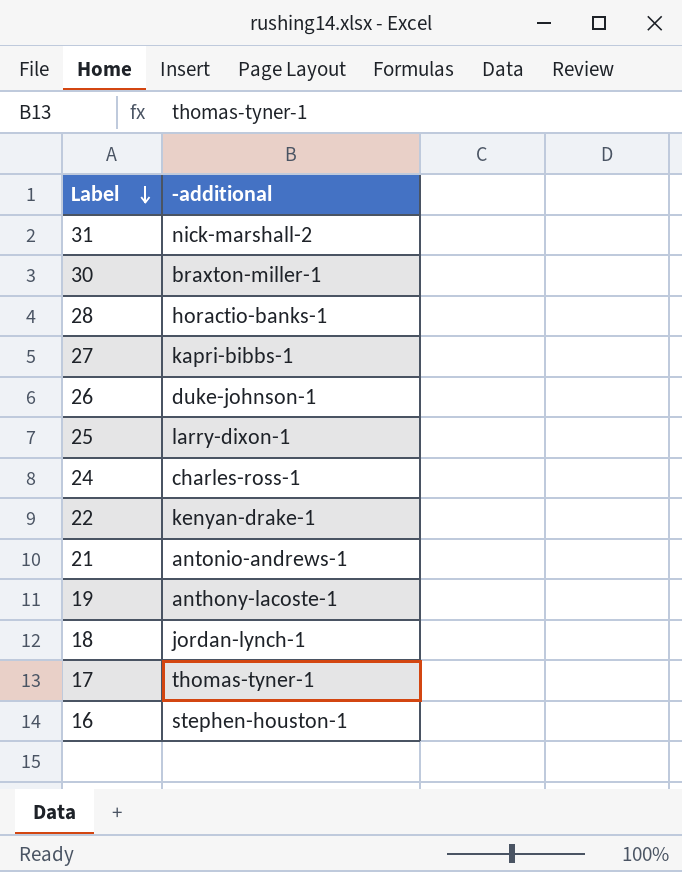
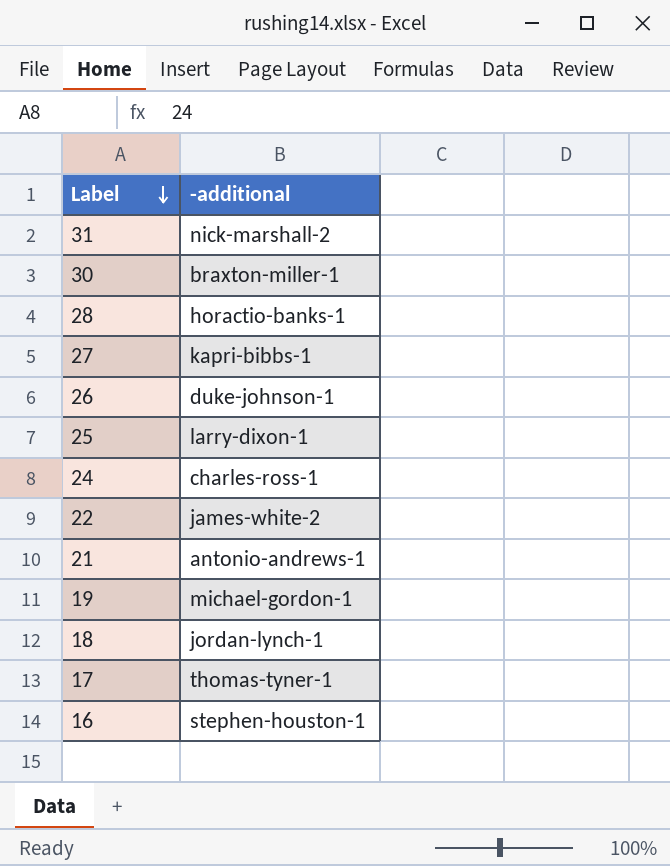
22 | -additional: kenyan-drake-1 -> james-white-2
19 | -additional: anthony-lacoste-1 -> michael-gordon-1

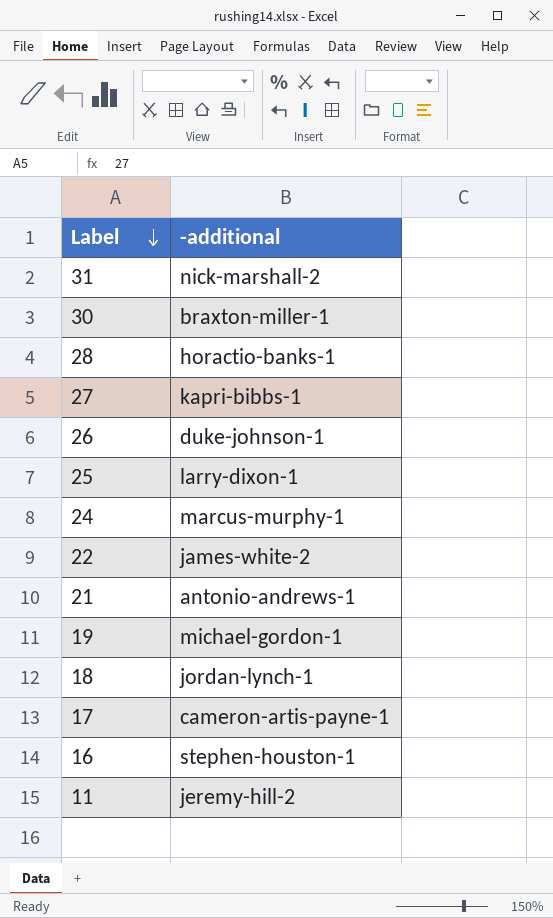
24 | -additional: charles-ross-1 -> marcus-murphy-1
17 | -additional: thomas-tyner-1 -> cameron-artis-payne-1
row 11: none -> jeremy-hill-2

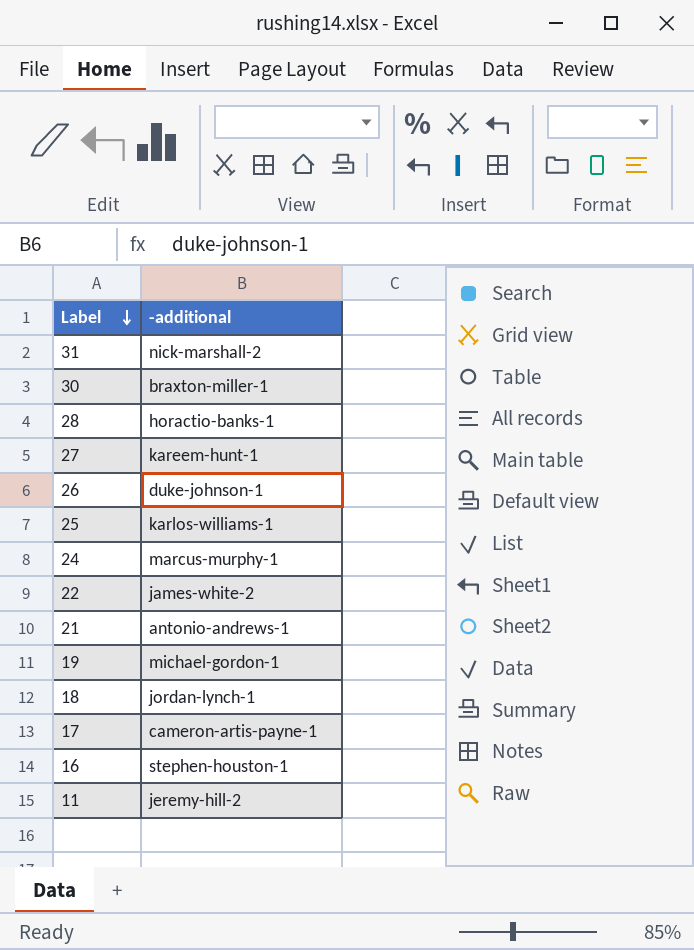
27 | -additional: kapri-bibbs-1 -> kareem-hunt-1
25 | -additional: larry-dixon-1 -> karlos-williams-1

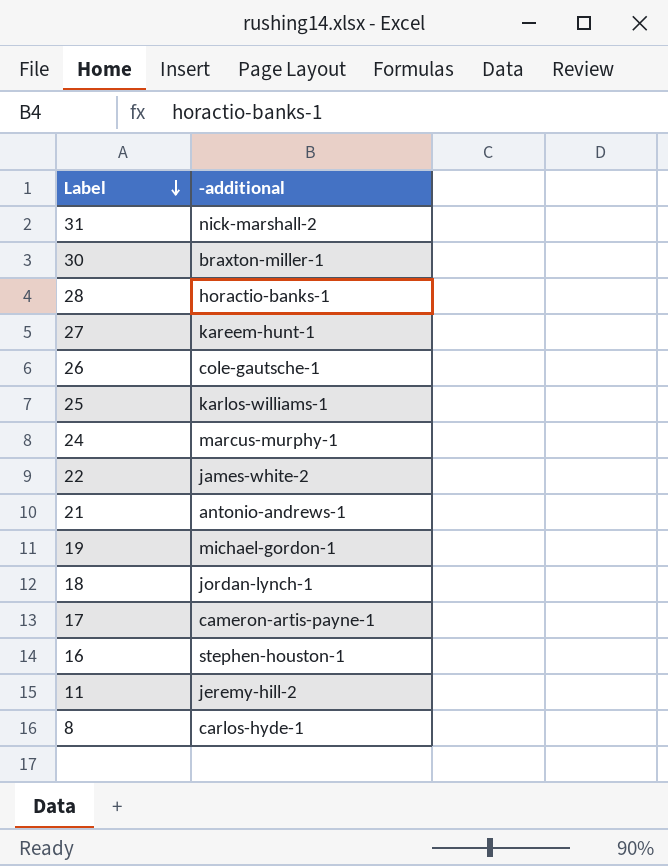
26 | -additional: duke-johnson-1 -> cole-gautsche-1
row 8: none -> carlos-hyde-1

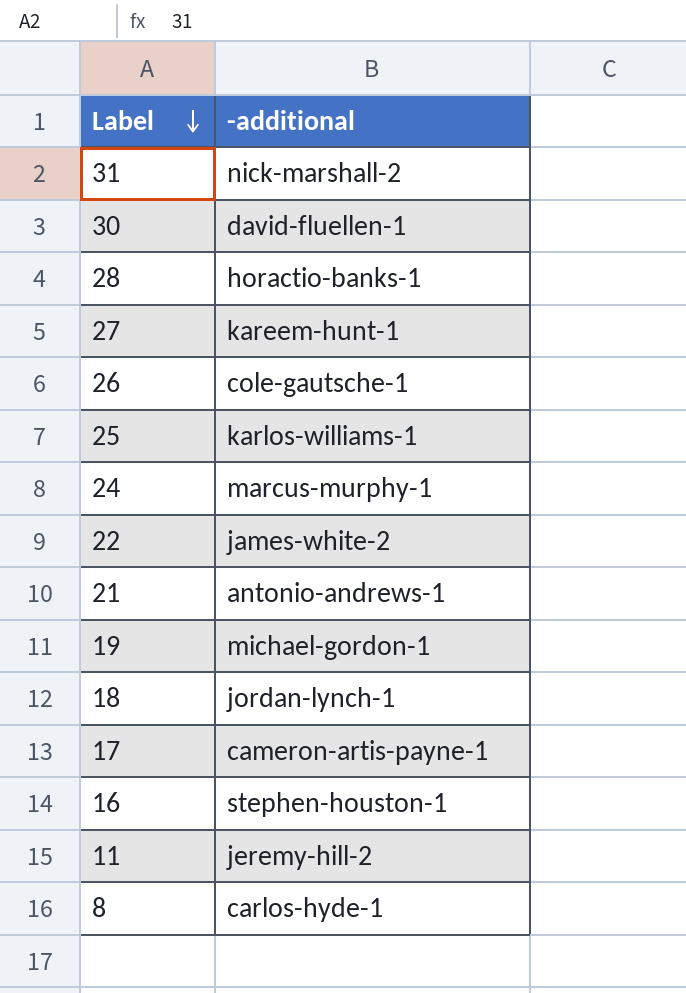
30 | -additional: braxton-miller-1 -> david-fluellen-1

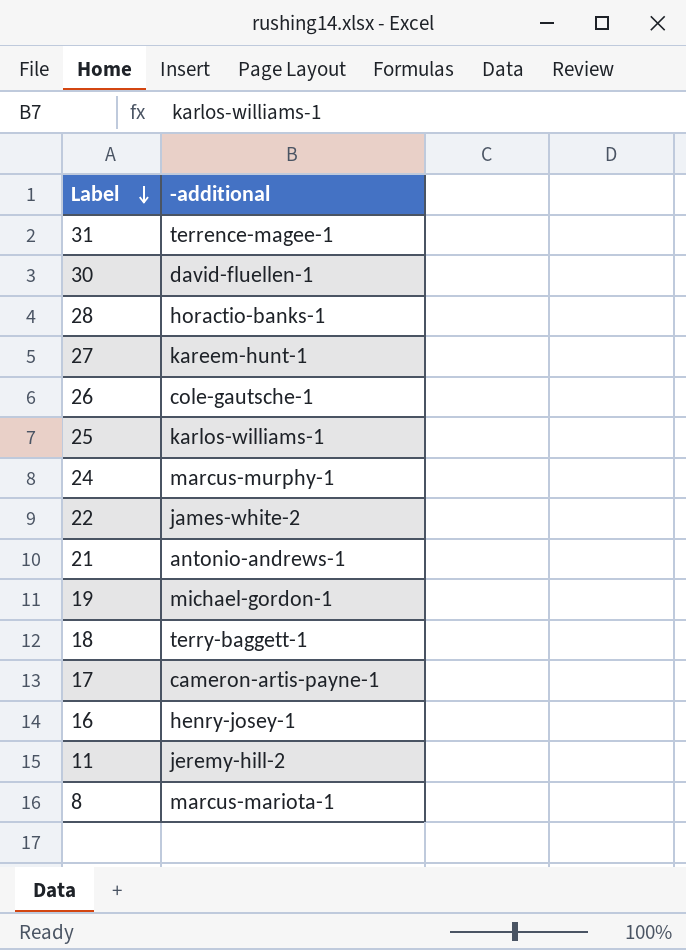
31 | -additional: nick-marshall-2 -> terrence-magee-1
18 | -additional: jordan-lynch-1 -> terry-baggett-1
16 | -additional: stephen-houston-1 -> henry-josey-1
8 | -additional: carlos-hyde-1 -> marcus-mariota-1

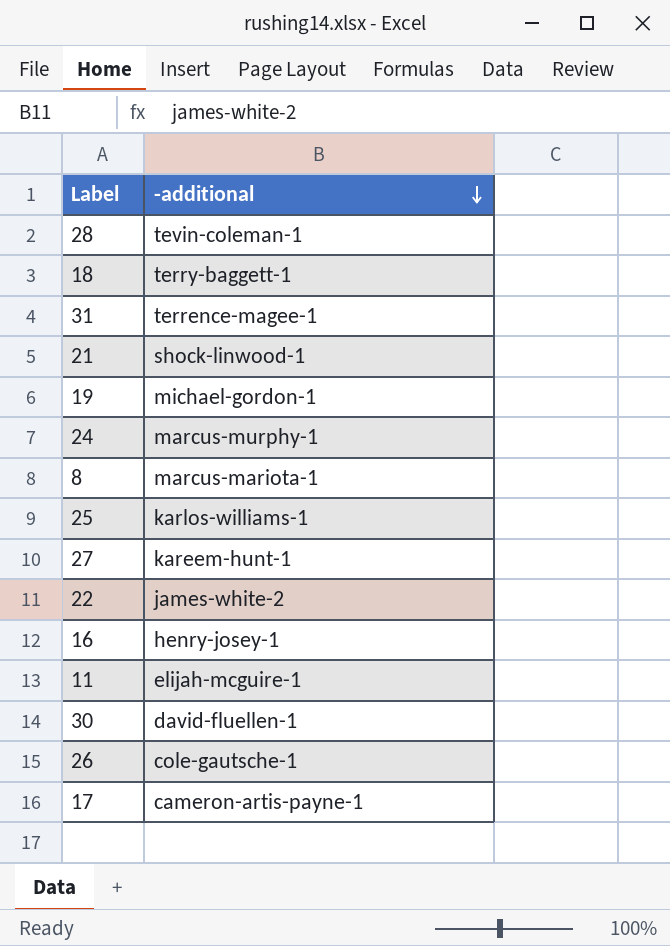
row order: Label descending -> -additional descending
28 | -additional: horactio-banks-1 -> tevin-coleman-1
21 | -additional: antonio-andrews-1 -> shock-linwood-1
11 | -additional: jeremy-hill-2 -> elijah-mcguire-1

